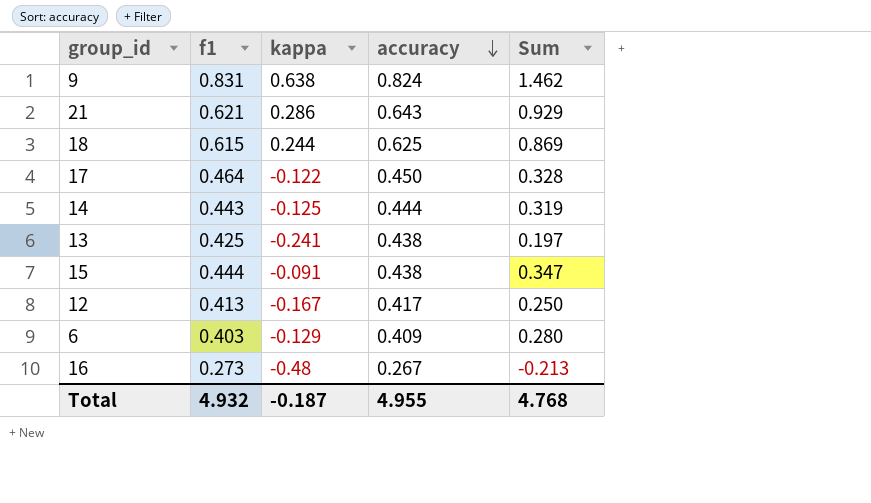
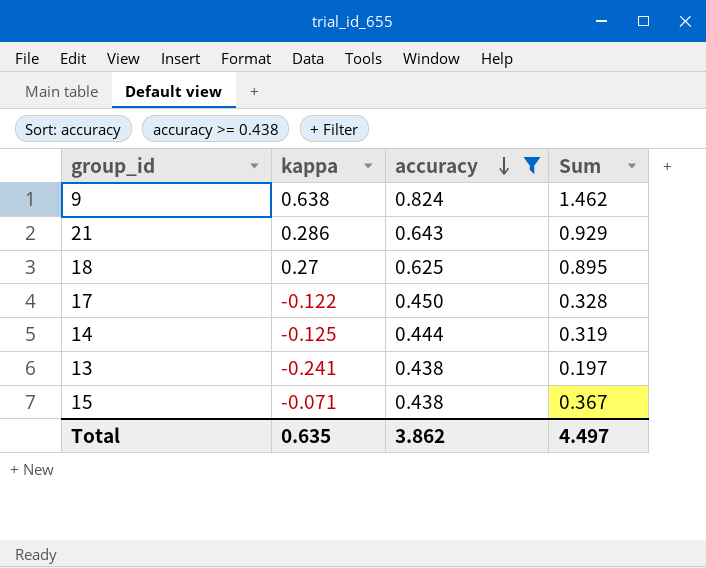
filter: none -> accuracy >= 0.438
column f1 | position: 2 -> none
18 | kappa: 0.244 -> 0.27
18 | Sum: 0.869 -> 0.895
15 | kappa: -0.091 -> -0.071
15 | Sum: 0.347 -> 0.367
Total | kappa: -0.187 -> 0.635
Total | accuracy: 4.955 -> 3.862
Total | Sum: 4.768 -> 4.497

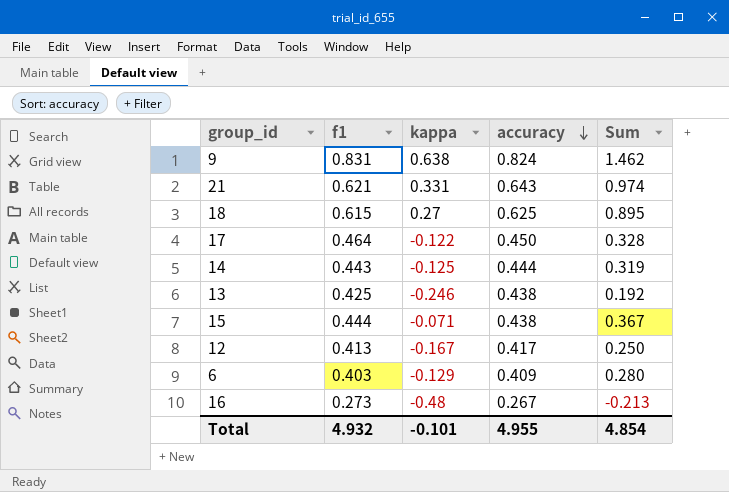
filter: accuracy >= 0.438 -> none
column f1 | position: none -> 2
21 | kappa: 0.286 -> 0.331
21 | Sum: 0.929 -> 0.974
13 | kappa: -0.241 -> -0.246
13 | Sum: 0.197 -> 0.192
Total | kappa: 0.635 -> -0.101
Total | accuracy: 3.862 -> 4.955
Total | Sum: 4.497 -> 4.854

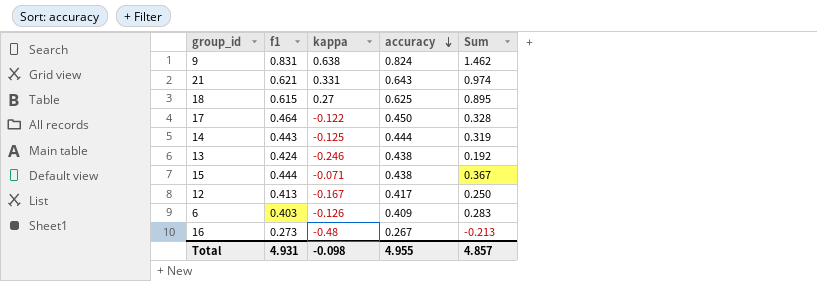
13 | f1: 0.425 -> 0.424
6 | kappa: -0.129 -> -0.126
6 | Sum: 0.280 -> 0.283
Total | f1: 4.932 -> 4.931
Total | kappa: -0.101 -> -0.098
Total | Sum: 4.854 -> 4.857

